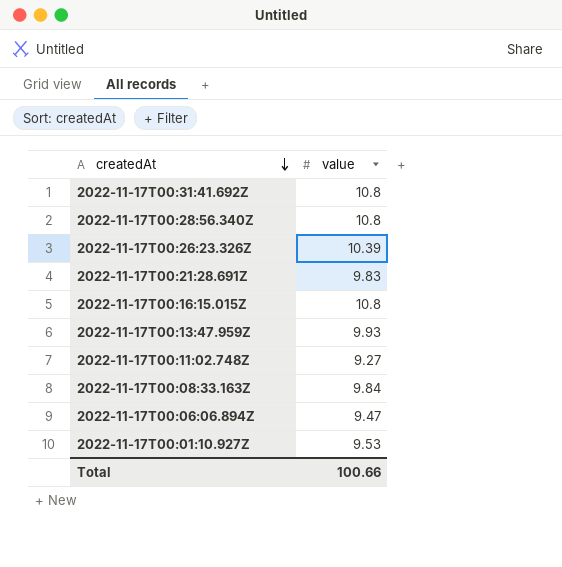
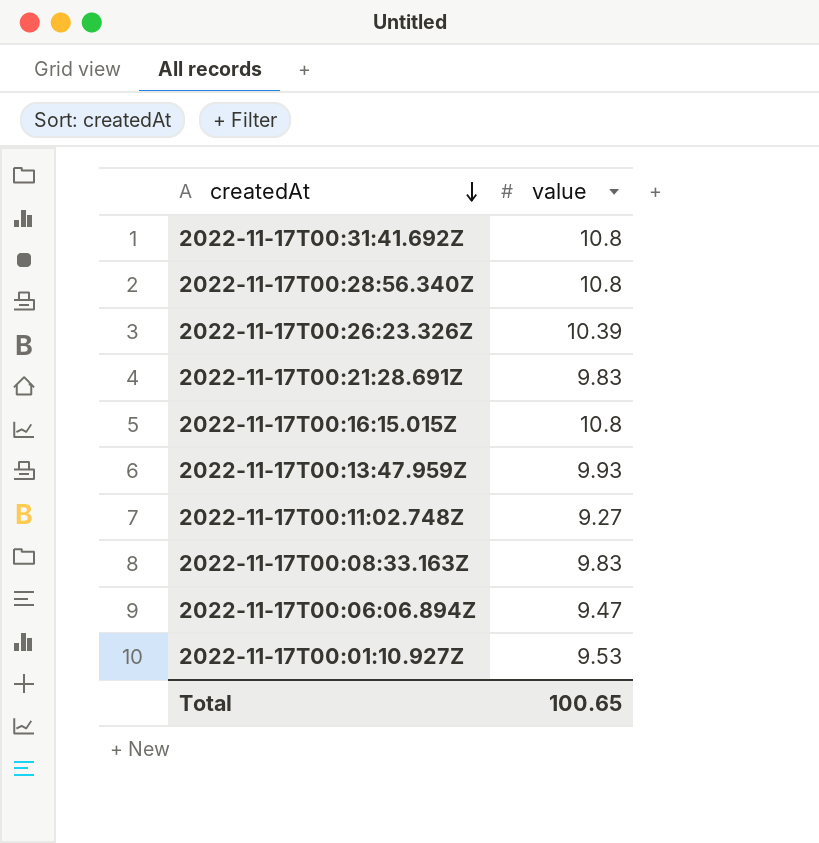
2022-11-17T00:08:33.163Z | value: 9.84 -> 9.83
Total | value: 100.66 -> 100.65

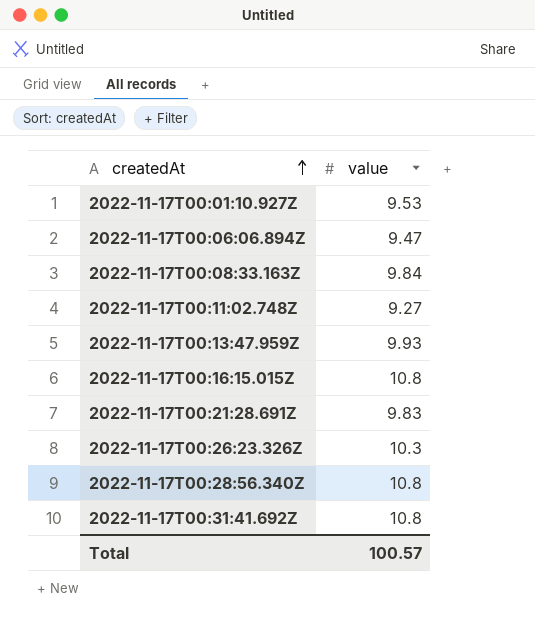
row order: createdAt descending -> createdAt ascending
2022-11-17T00:08:33.163Z | value: 9.83 -> 9.84
2022-11-17T00:26:23.326Z | value: 10.39 -> 10.3
Total | value: 100.65 -> 100.57

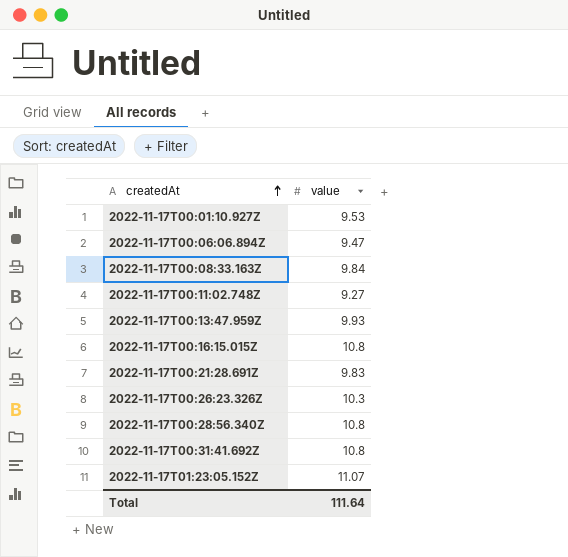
row 2022-11-17T01:23:05.152Z: none -> 11.07
Total | value: 100.57 -> 111.64

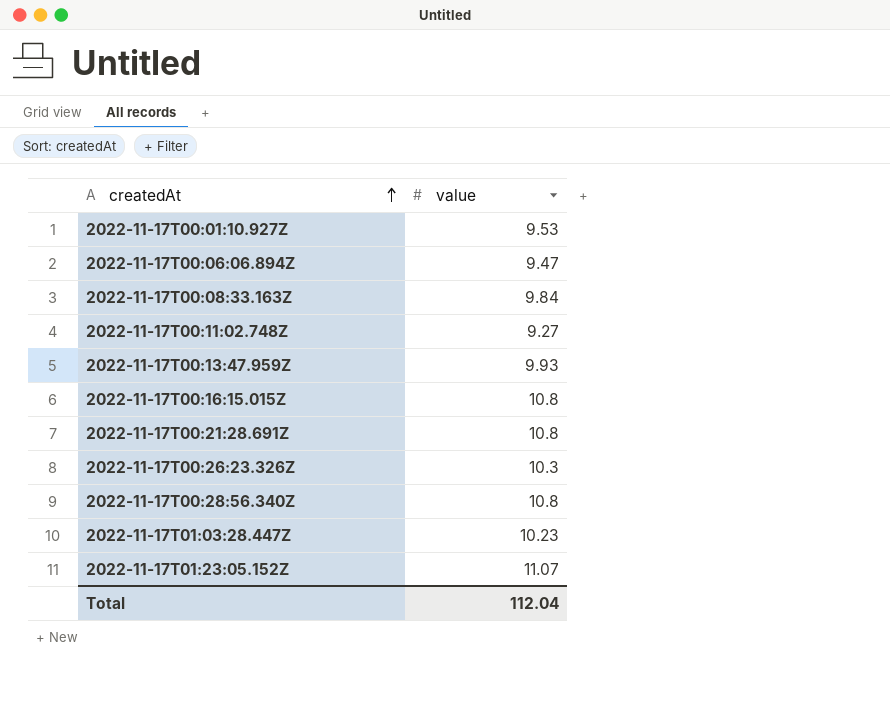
row 2022-11-17T00:31:41.692Z: 10.8 -> none
2022-11-17T00:21:28.691Z | value: 9.83 -> 10.8
row 2022-11-17T01:03:28.447Z: none -> 10.23
Total | value: 111.64 -> 112.04

